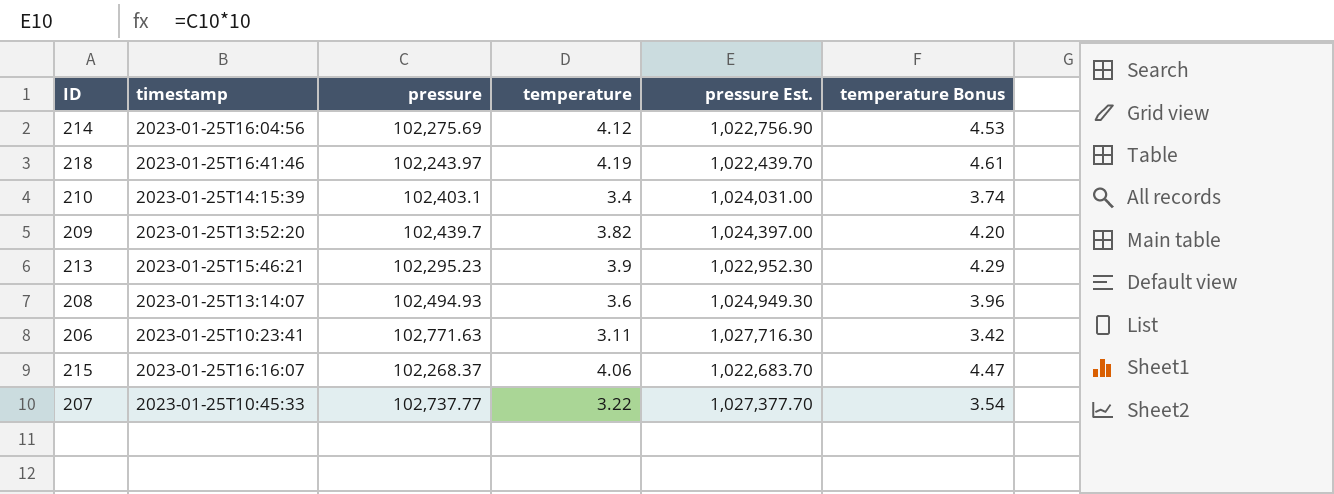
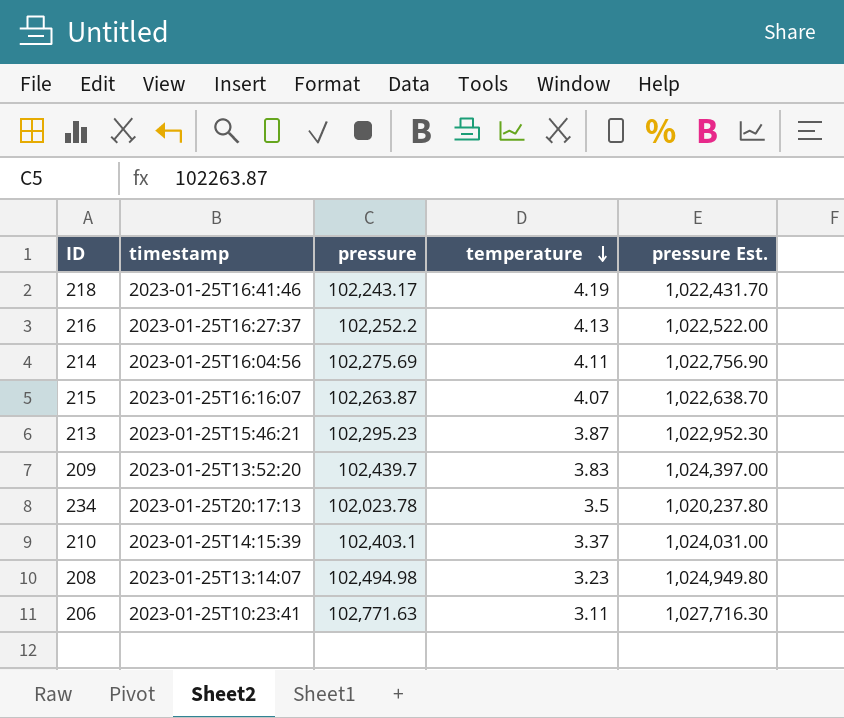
row order: none -> temperature descending
column temperature Bonus | formula: [temperature] * 1.1 -> none
row 207: 2023-01-25T10:45:33 | 102,737.77 | 3.22 | 1,027,377.70 | 3.54 -> none
218 | pressure: 102,243.97 -> 102,243.17
218 | pressure Est.: 1,022,439.70 -> 1,022,431.70
row 216: none -> 2023-01-25T16:27:37 | 102,252.2 | 4.13 | 1,022,522.00
214 | temperature: 4.12 -> 4.11
215 | pressure: 102,268.37 -> 102,263.87
215 | temperature: 4.06 -> 4.07
215 | pressure Est.: 1,022,683.70 -> 1,022,638.70
213 | temperature: 3.9 -> 3.87
209 | temperature: 3.82 -> 3.83
row 234: none -> 2023-01-25T20:17:13 | 102,023.78 | 3.5 | 1,020,237.80
210 | temperature: 3.4 -> 3.37
208 | pressure: 102,494.93 -> 102,494.98
208 | temperature: 3.6 -> 3.23
208 | pressure Est.: 1,024,949.30 -> 1,024,949.80

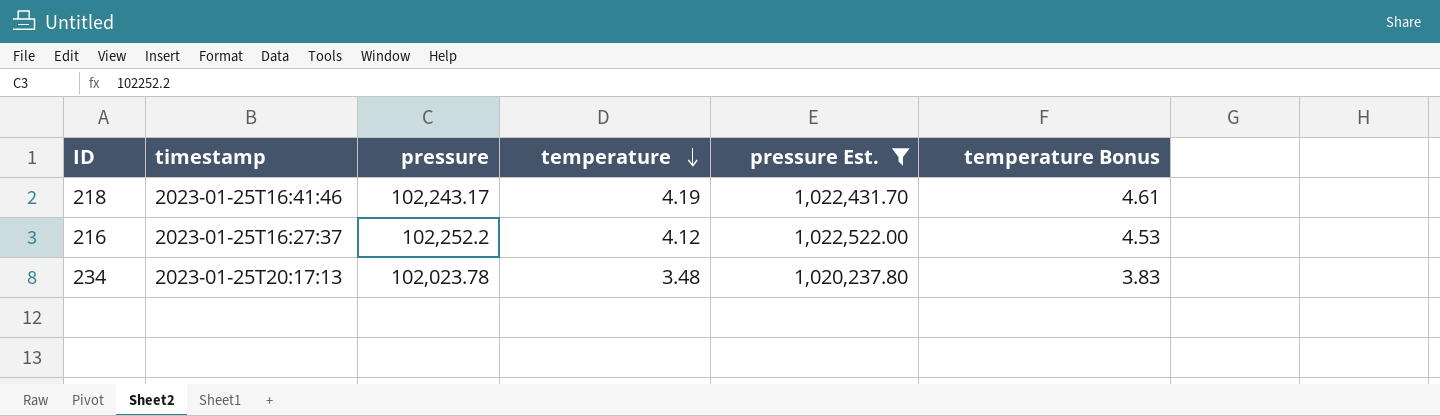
filter: none -> pressure Est. <= 1,022,522.00
column temperature Bonus | formula: none -> [temperature] * 1.1
216 | temperature: 4.13 -> 4.12
234 | temperature: 3.5 -> 3.48

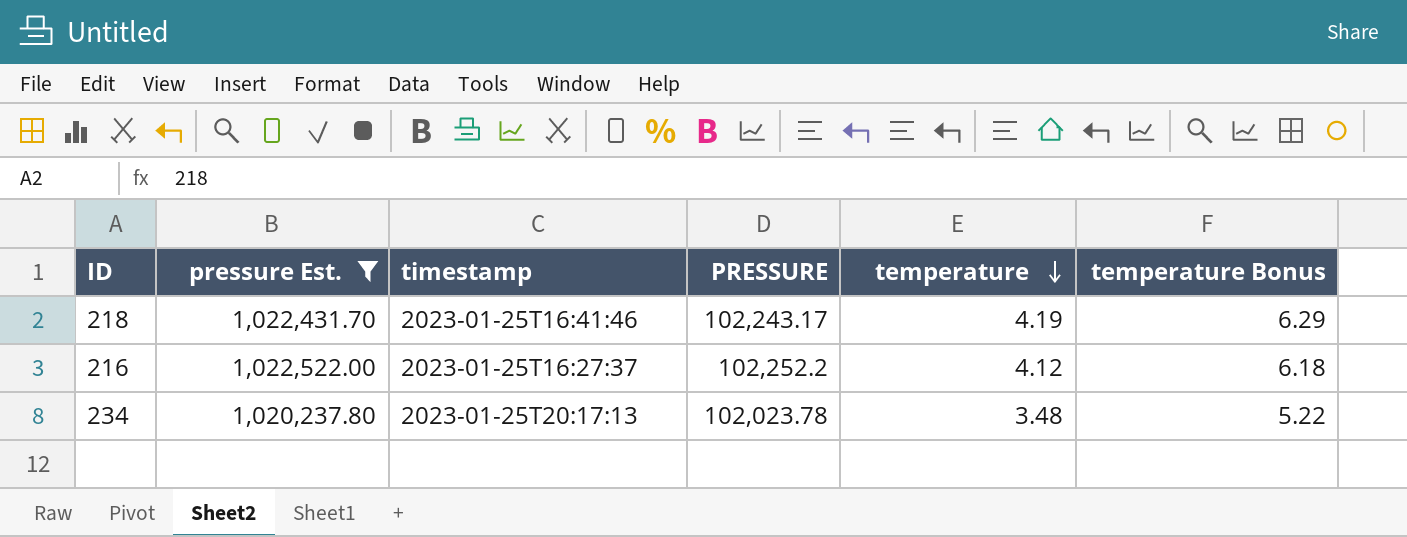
column pressure Est. | position: 5 -> 2
column name: pressure -> PRESSURE
column temperature Bonus | formula: [temperature] * 1.1 -> [temperature] * 1.5

